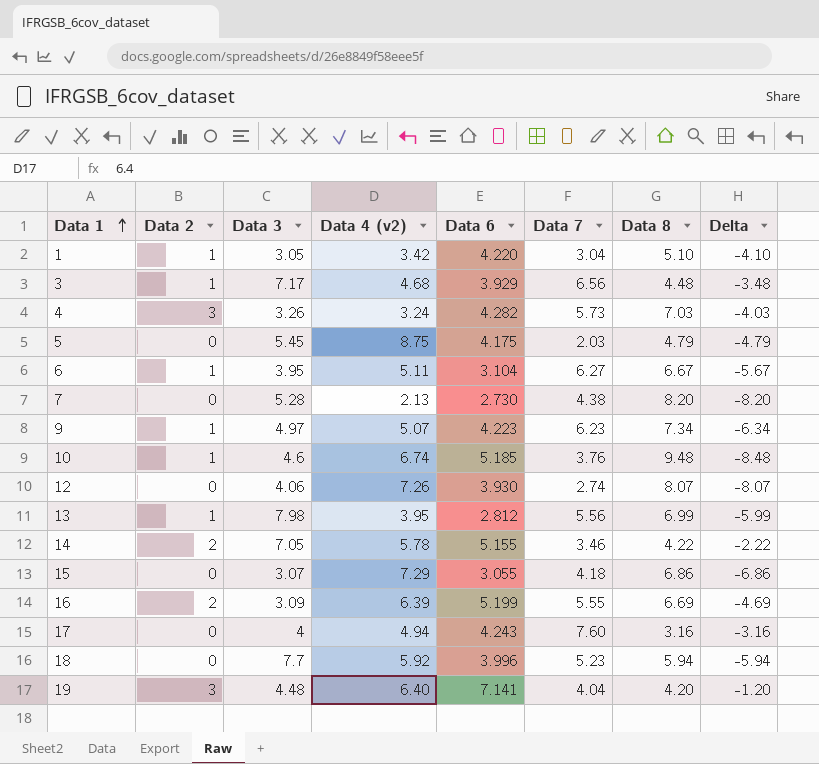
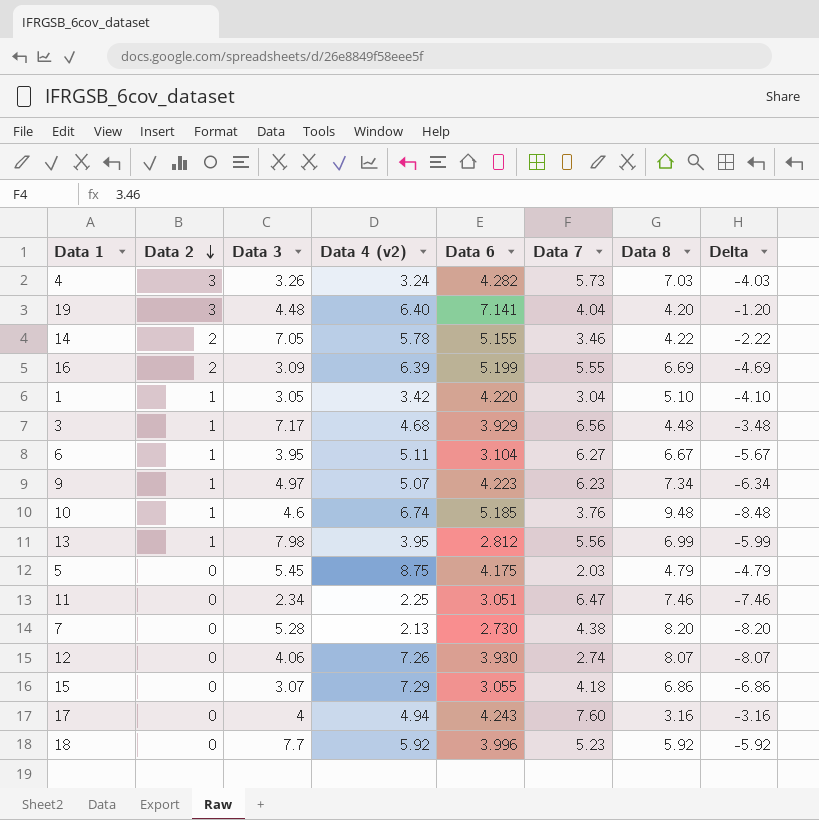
row order: Data 1 ascending -> Data 2 descending
row 11: none -> 0 | 2.34 | 2.25 | 3.051 | 6.47 | 7.46 | -7.46
18 | Data 8: 5.94 -> 5.92
18 | Delta: -5.94 -> -5.92

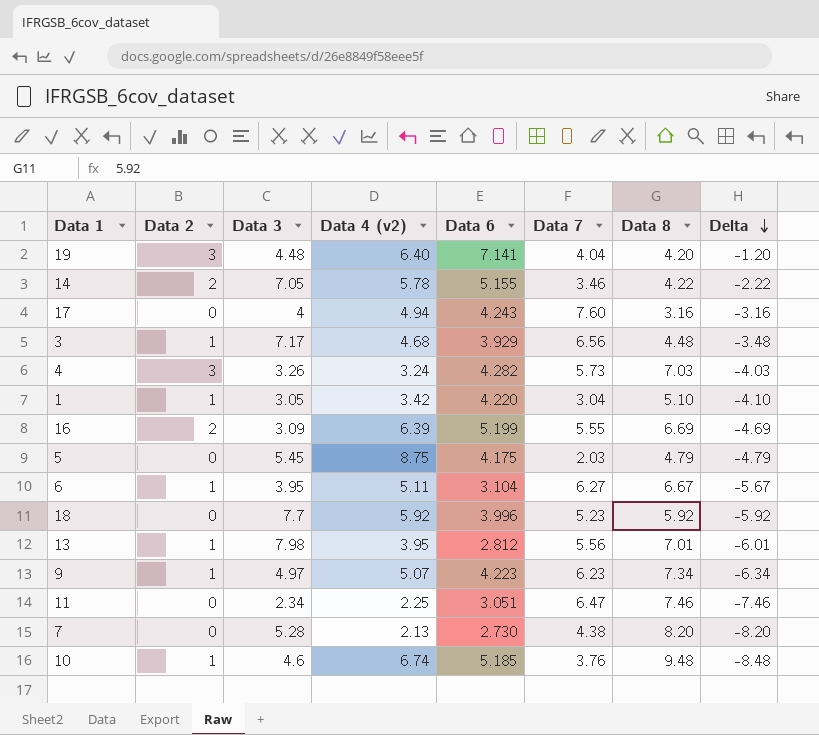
row order: Data 2 descending -> Delta descending
row 12: 0 | 4.06 | 7.26 | 3.930 | 2.74 | 8.07 | -8.07 -> none
row 15: 0 | 3.07 | 7.29 | 3.055 | 4.18 | 6.86 | -6.86 -> none
13 | Data 8: 6.99 -> 7.01
13 | Delta: -5.99 -> -6.01

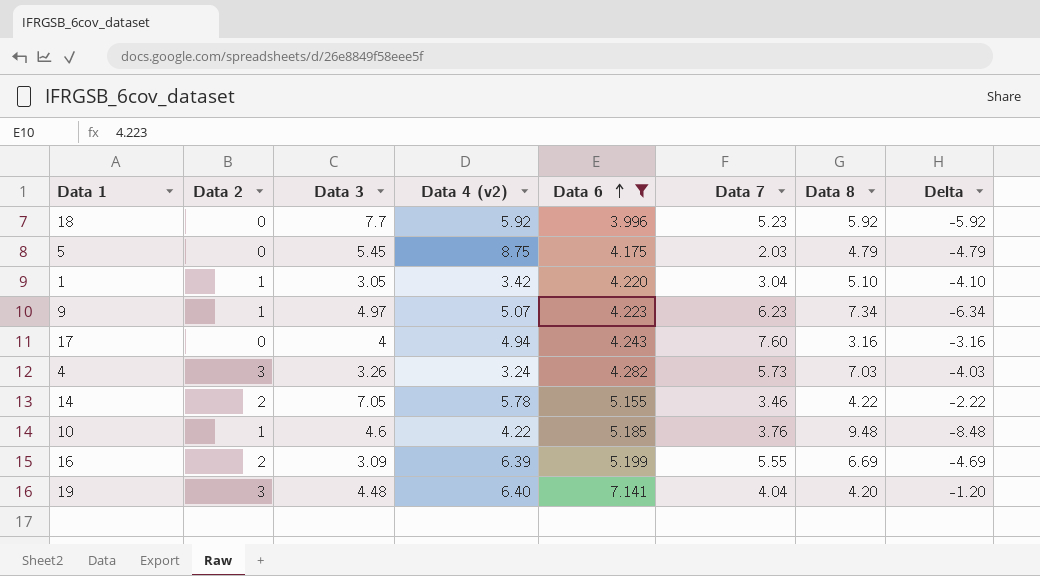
filter: none -> Data 6 >= 3.996
row order: Delta descending -> Data 6 ascending
10 | Data 4 (v2): 6.74 -> 4.22

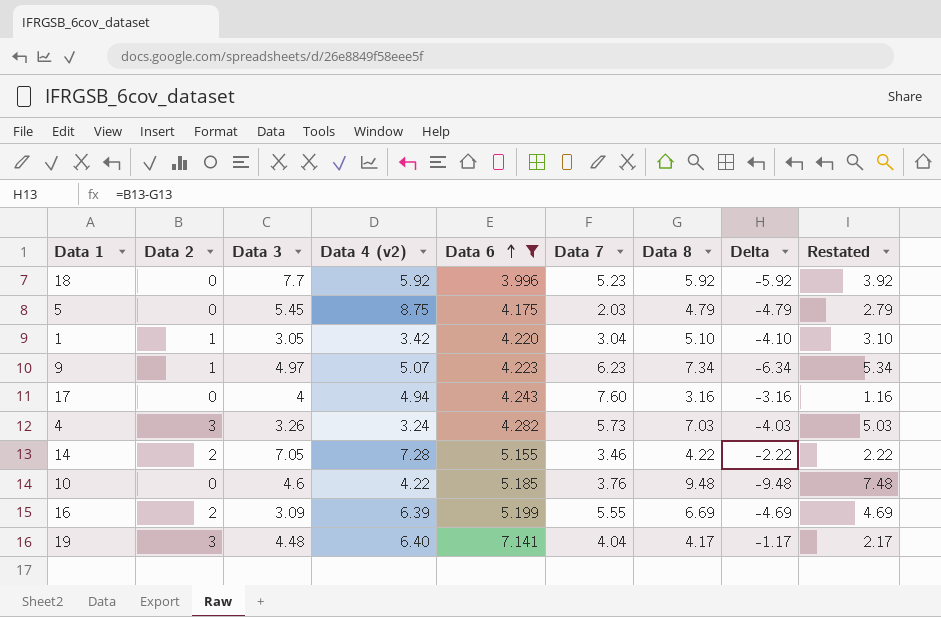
column Restated | formula: none -> [Data 8] - 2
14 | Data 4 (v2): 5.78 -> 7.28
10 | Data 2: 1 -> 0
10 | Delta: -8.48 -> -9.48
19 | Data 8: 4.20 -> 4.17
19 | Delta: -1.20 -> -1.17

